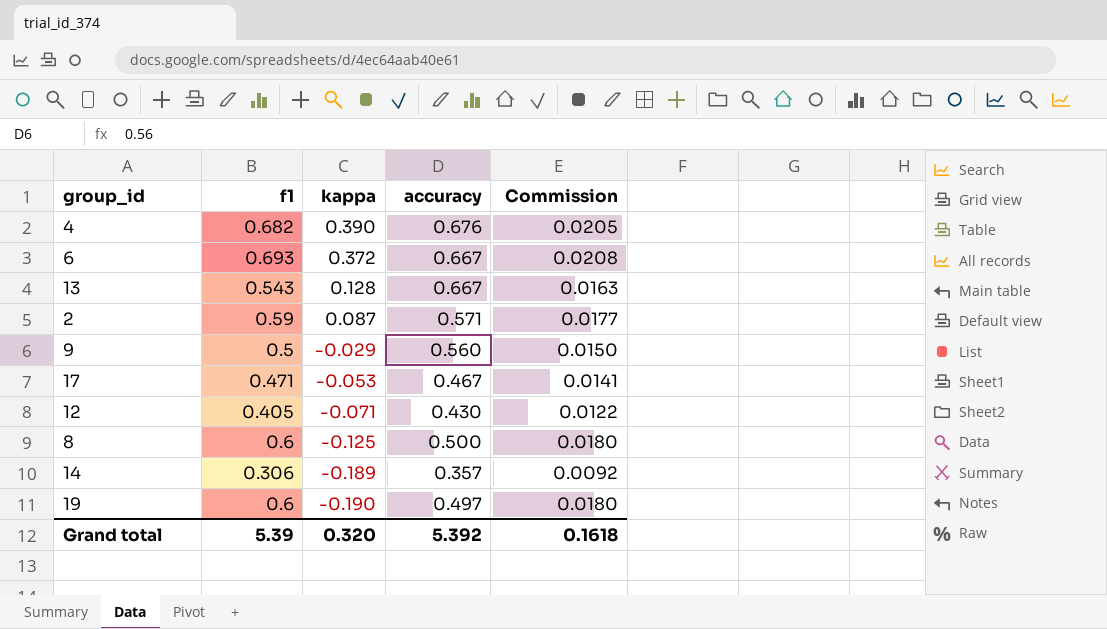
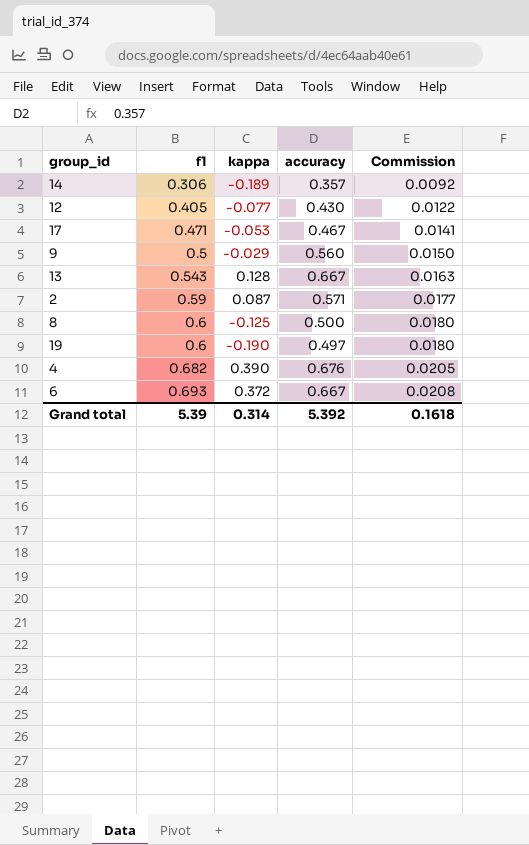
row order: kappa descending -> f1 ascending
12 | kappa: -0.071 -> -0.077
Grand total | kappa: 0.320 -> 0.314

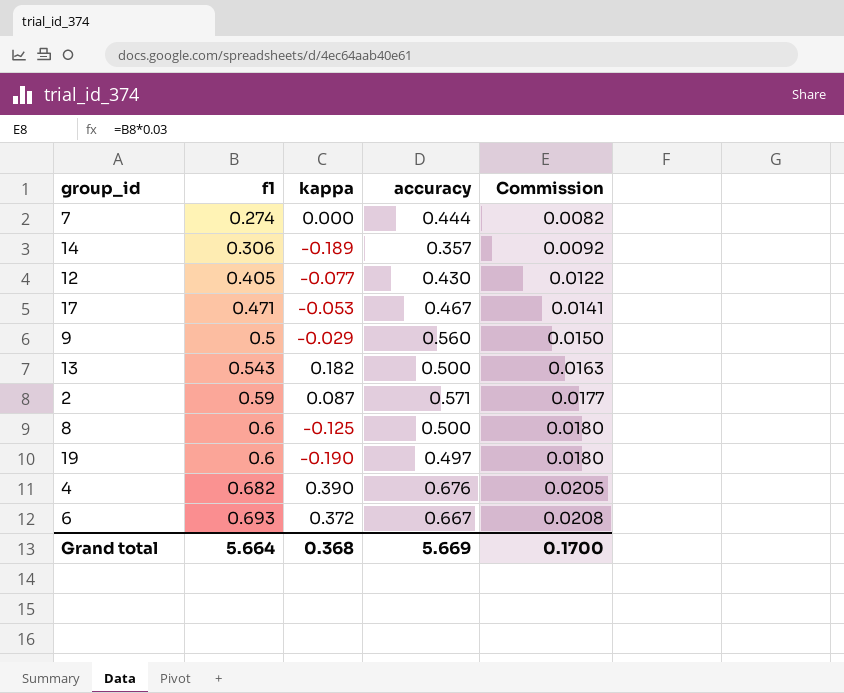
row 7: none -> 0.274 | 0.000 | 0.444 | 0.0082
13 | kappa: 0.128 -> 0.182
13 | accuracy: 0.667 -> 0.500
Grand total | f1: 5.39 -> 5.664
Grand total | kappa: 0.314 -> 0.368
Grand total | accuracy: 5.392 -> 5.669
Grand total | Commission: 0.1618 -> 0.1700

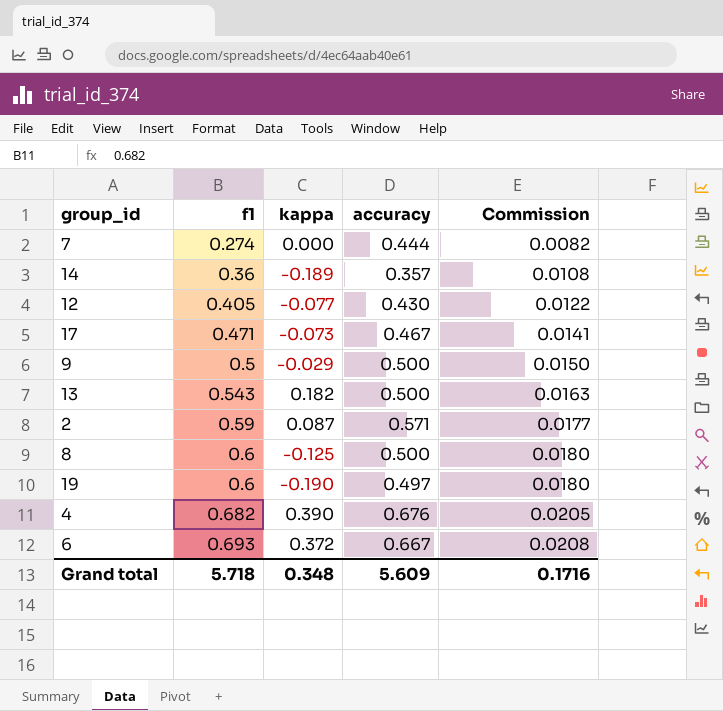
14 | f1: 0.306 -> 0.36
14 | Commission: 0.0092 -> 0.0108
17 | kappa: -0.053 -> -0.073
9 | accuracy: 0.560 -> 0.500
Grand total | f1: 5.664 -> 5.718
Grand total | kappa: 0.368 -> 0.348
Grand total | accuracy: 5.669 -> 5.609
Grand total | Commission: 0.1700 -> 0.1716

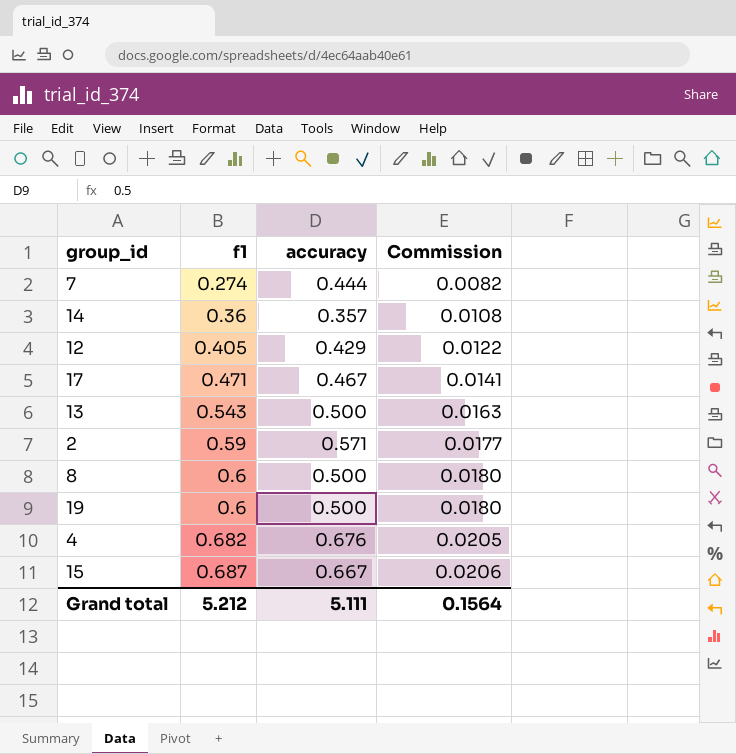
column kappa | position: 3 -> none
row 9: 0.5 | -0.029 | 0.500 | 0.0150 -> none
row 6: 0.693 | 0.372 | 0.667 | 0.0208 -> none
12 | accuracy: 0.430 -> 0.429
19 | accuracy: 0.497 -> 0.500
row 15: none -> 0.687 | 0.667 | 0.0206
Grand total | f1: 5.718 -> 5.212
Grand total | accuracy: 5.609 -> 5.111
Grand total | Commission: 0.1716 -> 0.1564

